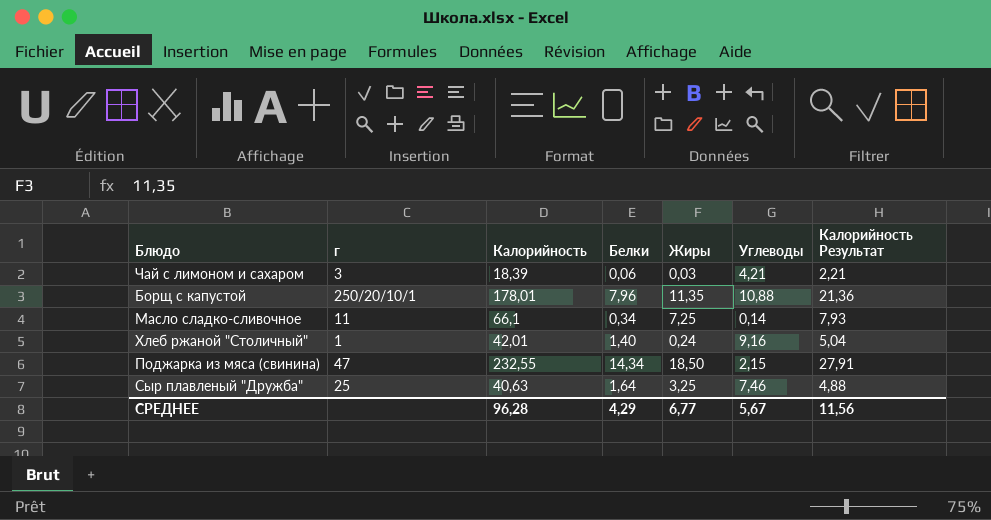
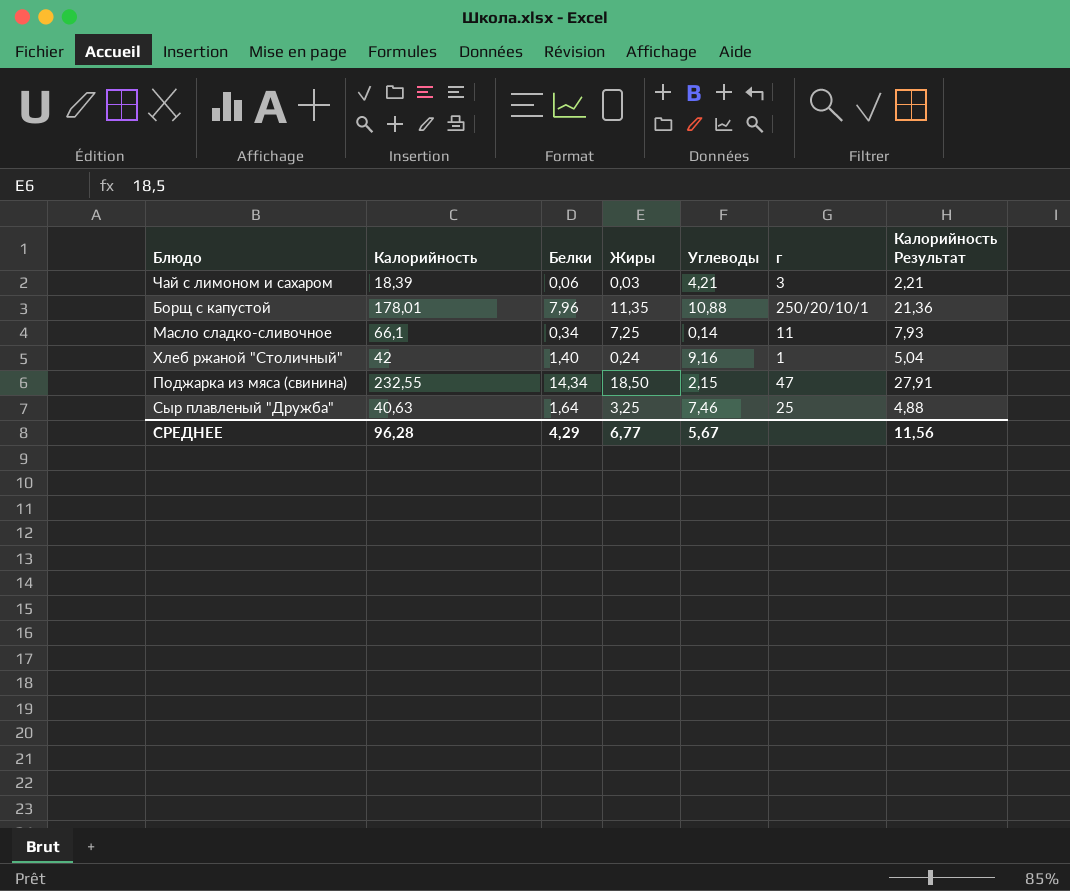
column г | position: 2 -> 6
Хлеб ржаной "Столичный" | Калорийность: 42,01 -> 42

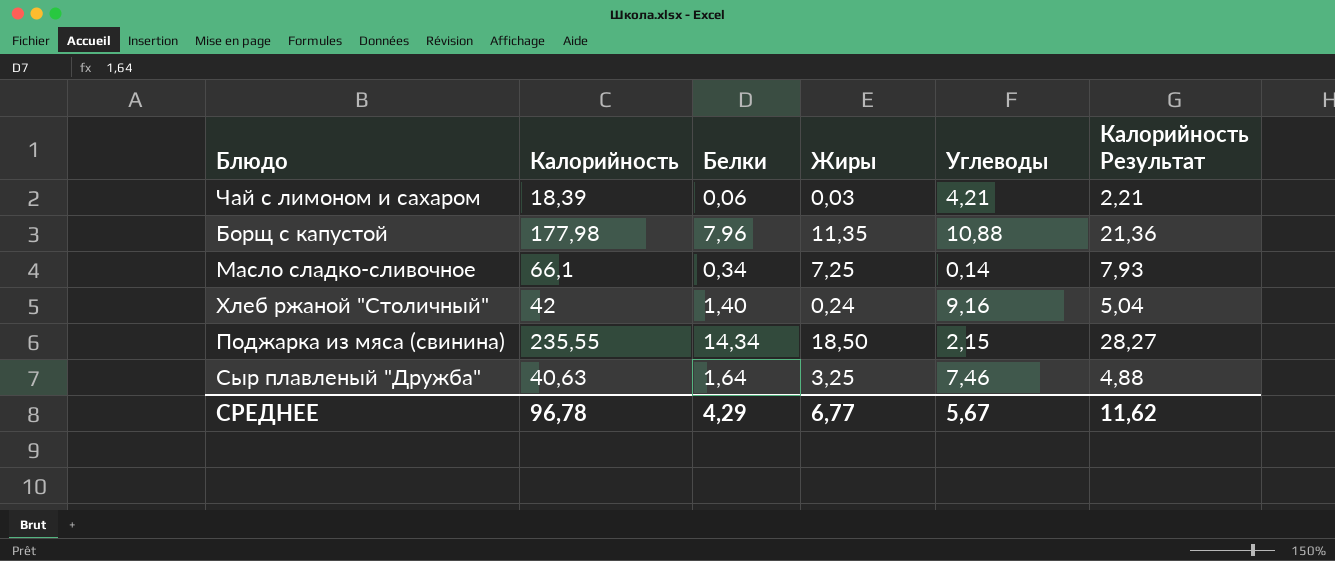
column г | position: 6 -> none
Борщ с капустой | Калорийность: 178,01 -> 177,98
Поджарка из мяса (свинина) | Калорийность: 232,55 -> 235,55
Поджарка из мяса (свинина) | Калорийность Результат: 27,91 -> 28,27
СРЕДНЕЕ | Калорийность: 96,28 -> 96,78
СРЕДНЕЕ | Калорийность Результат: 11,56 -> 11,62

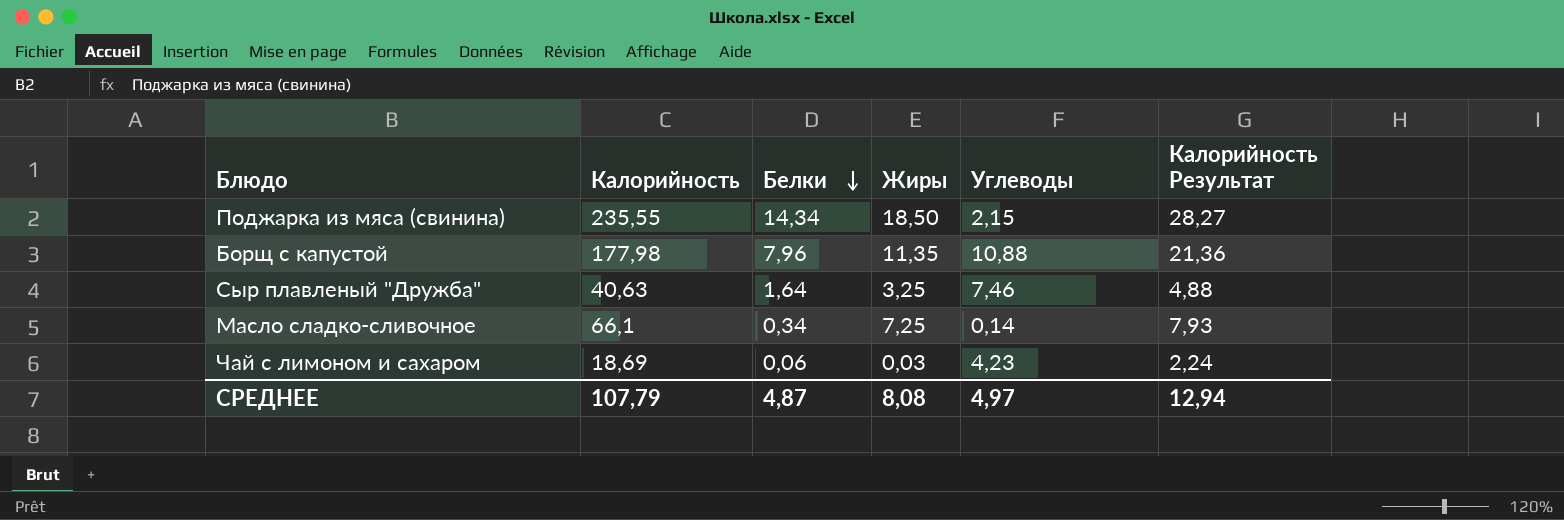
row order: none -> Белки descending
row Хлеб ржаной "Столичный": 42 | 1,40 | 0,24 | 9,16 | 5,04 -> none
Чай с лимоном и сахаром | Калорийность: 18,39 -> 18,69
Чай с лимоном и сахаром | Углеводы: 4,21 -> 4,23
Чай с лимоном и сахаром | Калорийность Результат: 2,21 -> 2,24
СРЕДНЕЕ | Калорийность: 96,78 -> 107,79
СРЕДНЕЕ | Белки: 4,29 -> 4,87
СРЕДНЕЕ | Жиры: 6,77 -> 8,08
СРЕДНЕЕ | Углеводы: 5,67 -> 4,97
СРЕДНЕЕ | Калорийность Результат: 11,62 -> 12,94

